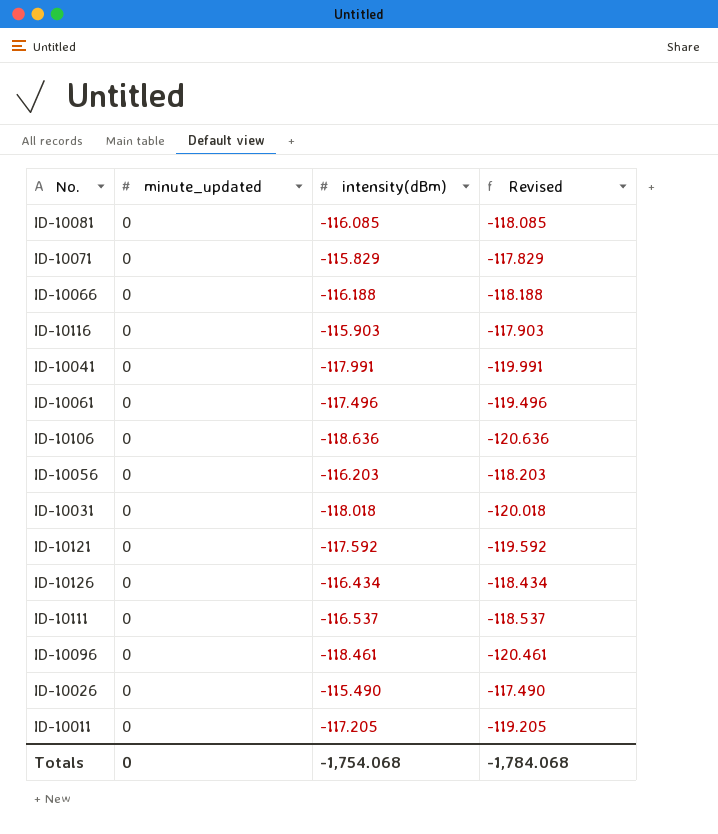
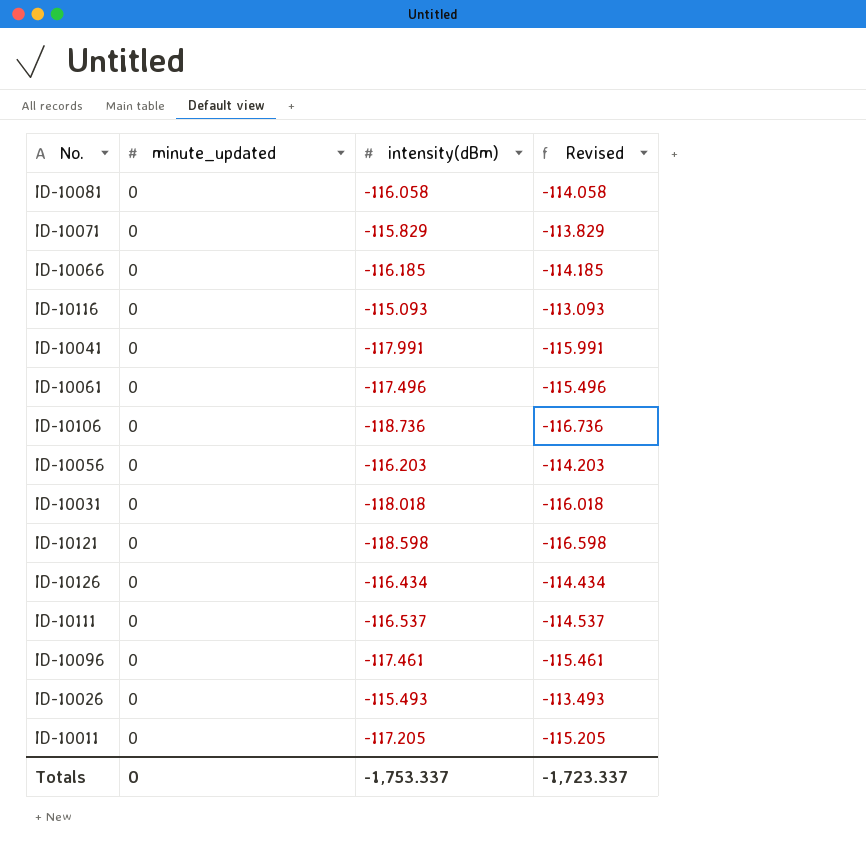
column Revised | formula: [intensity(dBm)] - 2 -> [intensity(dBm)] + 2
ID-10081 | intensity(dBm): -116.085 -> -116.058
ID-10066 | intensity(dBm): -116.188 -> -116.185
ID-10116 | intensity(dBm): -115.903 -> -115.093
ID-10106 | intensity(dBm): -118.636 -> -118.736
ID-10121 | intensity(dBm): -117.592 -> -118.598
ID-10096 | intensity(dBm): -118.461 -> -117.461
ID-10026 | intensity(dBm): -115.490 -> -115.493
Totals | intensity(dBm): -1,754.068 -> -1,753.337
Totals | Revised: -1,784.068 -> -1,723.337

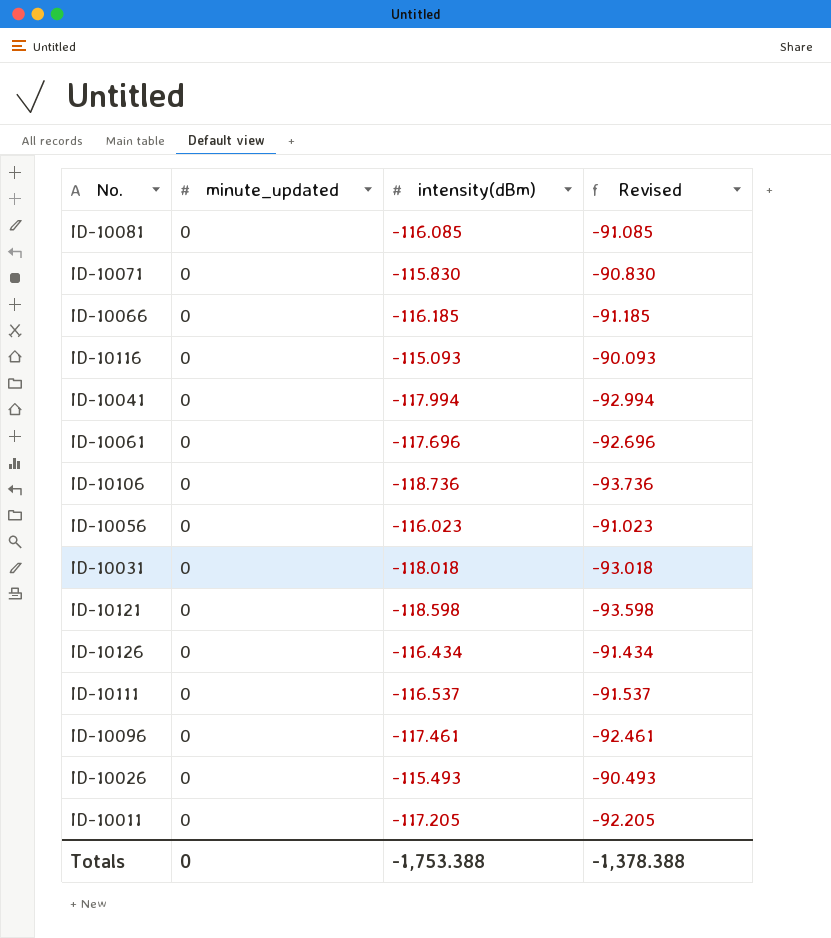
column Revised | formula: [intensity(dBm)] + 2 -> [intensity(dBm)] + 25
ID-10081 | intensity(dBm): -116.058 -> -116.085
ID-10071 | intensity(dBm): -115.829 -> -115.830
ID-10041 | intensity(dBm): -117.991 -> -117.994
ID-10061 | intensity(dBm): -117.496 -> -117.696
ID-10056 | intensity(dBm): -116.203 -> -116.023
Totals | intensity(dBm): -1,753.337 -> -1,753.388
Totals | Revised: -1,723.337 -> -1,378.388

